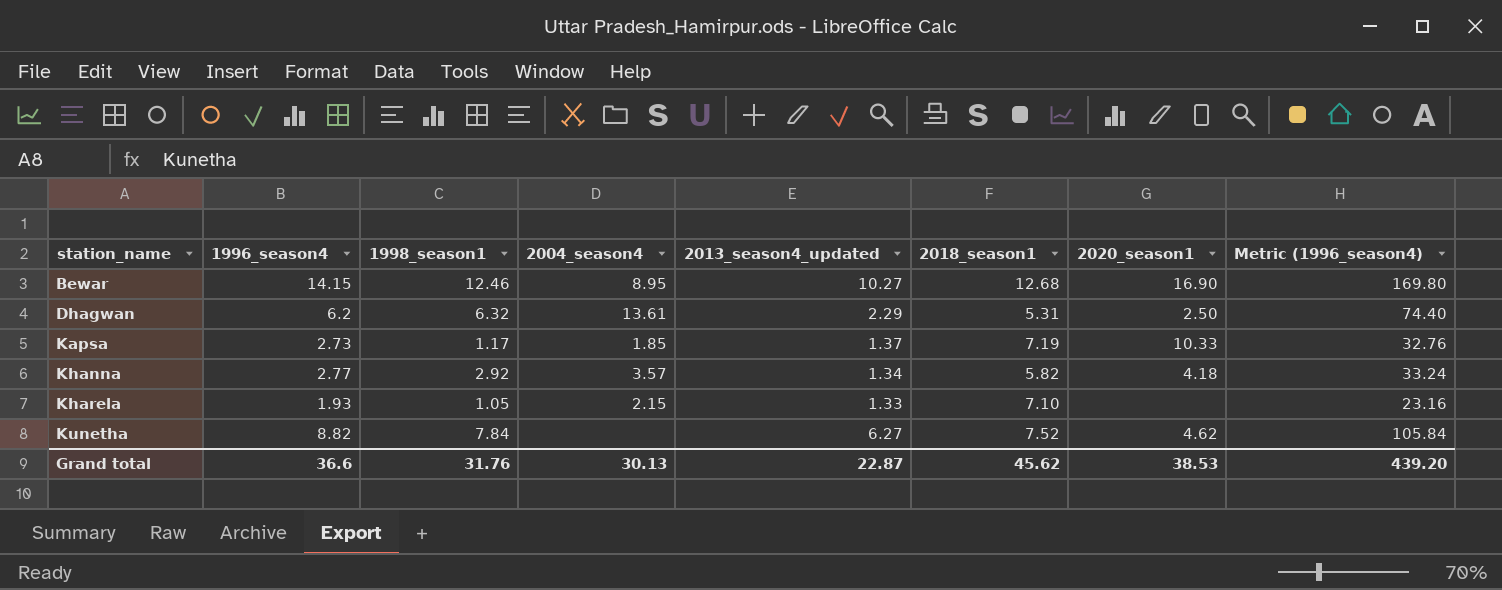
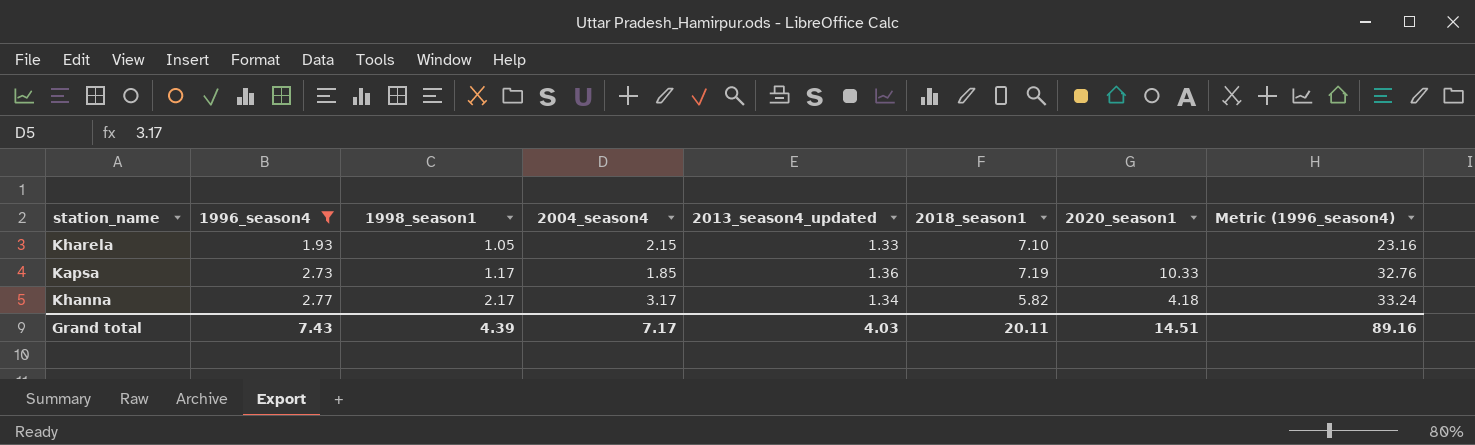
filter: none -> 1996_season4 <= 2.77
row order: station_name ascending -> 1996_season4 ascending
Kapsa | 2013_season4_updated: 1.37 -> 1.36
Khanna | 1998_season1: 2.92 -> 2.17
Khanna | 2004_season4: 3.57 -> 3.17
Grand total | 1996_season4: 36.6 -> 7.43
Grand total | 1998_season1: 31.76 -> 4.39
Grand total | 2004_season4: 30.13 -> 7.17
Grand total | 2013_season4_updated: 22.87 -> 4.03
Grand total | 2018_season1: 45.62 -> 20.11
Grand total | 2020_season1: 38.53 -> 14.51
Grand total | Metric (1996_season4): 439.20 -> 89.16

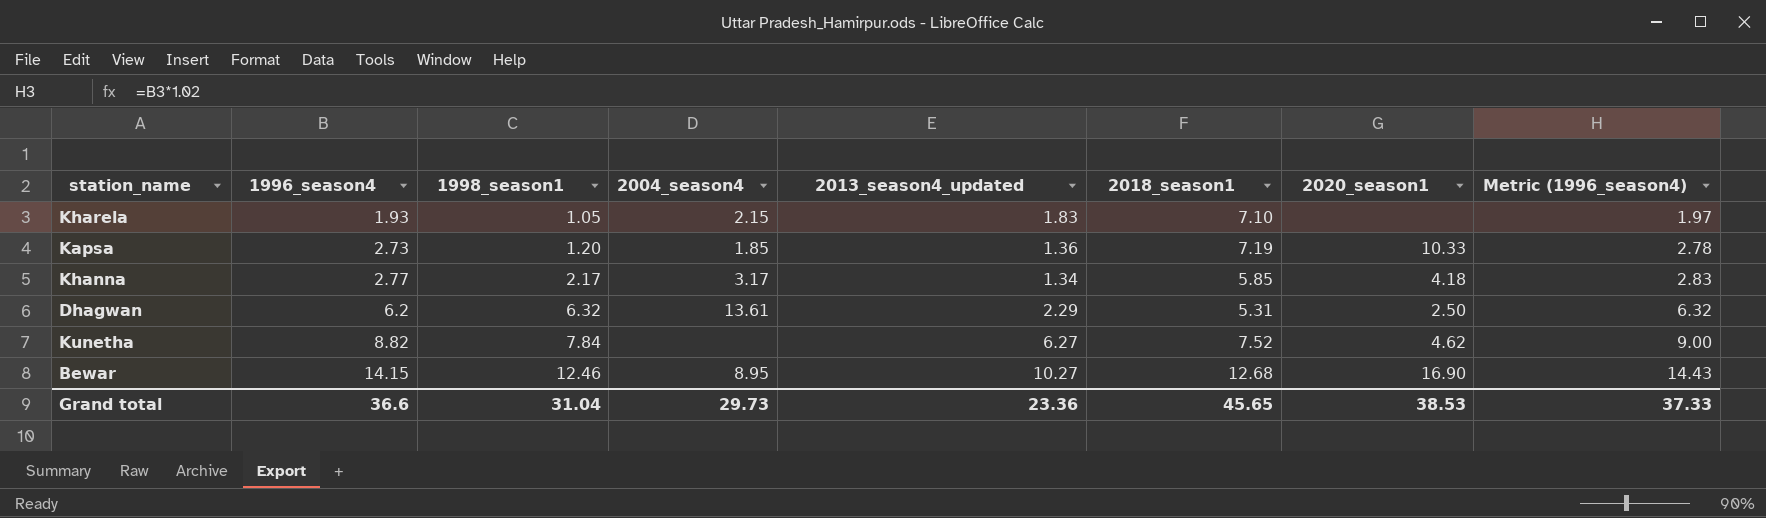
filter: 1996_season4 <= 2.77 -> none
column Metric (1996_season4) | formula: [1996_season4] * 12 -> [1996_season4] * 1.02
Kharela | 2013_season4_updated: 1.33 -> 1.83
Kapsa | 1998_season1: 1.17 -> 1.20
Khanna | 2018_season1: 5.82 -> 5.85
Grand total | 1996_season4: 7.43 -> 36.6
Grand total | 1998_season1: 4.39 -> 31.04
Grand total | 2004_season4: 7.17 -> 29.73
Grand total | 2013_season4_updated: 4.03 -> 23.36
Grand total | 2018_season1: 20.11 -> 45.65
Grand total | 2020_season1: 14.51 -> 38.53
Grand total | Metric (1996_season4): 89.16 -> 37.33

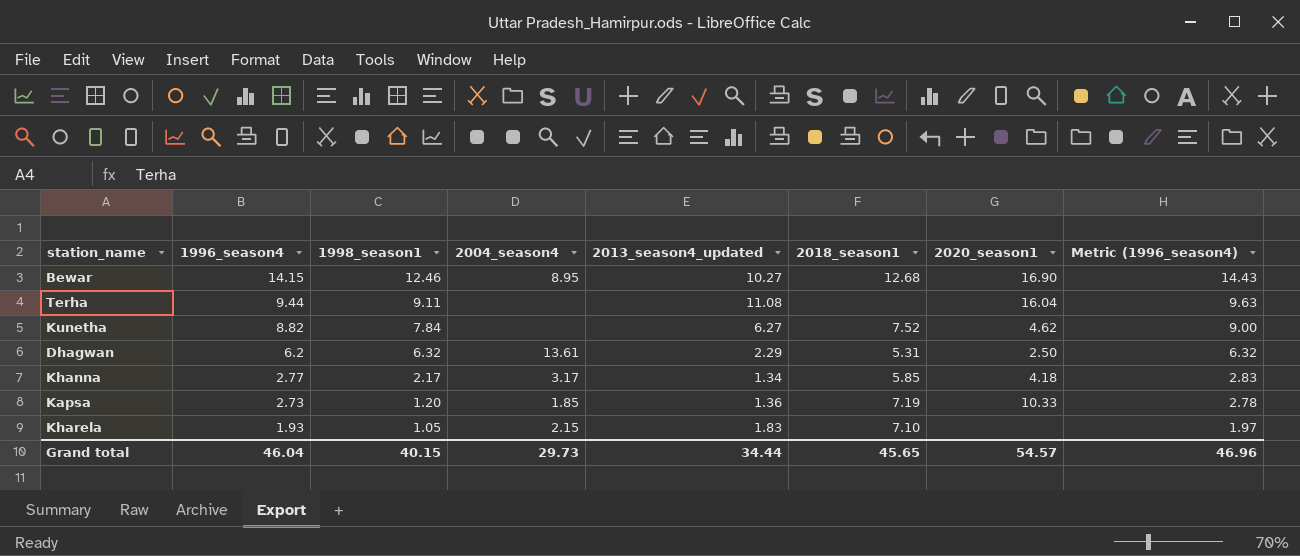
row order: 1996_season4 ascending -> 1996_season4 descending
row Terha: none -> 9.44 | 9.11 | none | 11.08 | none | 16.04 | 9.63
Grand total | 1996_season4: 36.6 -> 46.04
Grand total | 1998_season1: 31.04 -> 40.15
Grand total | 2013_season4_updated: 23.36 -> 34.44
Grand total | 2020_season1: 38.53 -> 54.57
Grand total | Metric (1996_season4): 37.33 -> 46.96

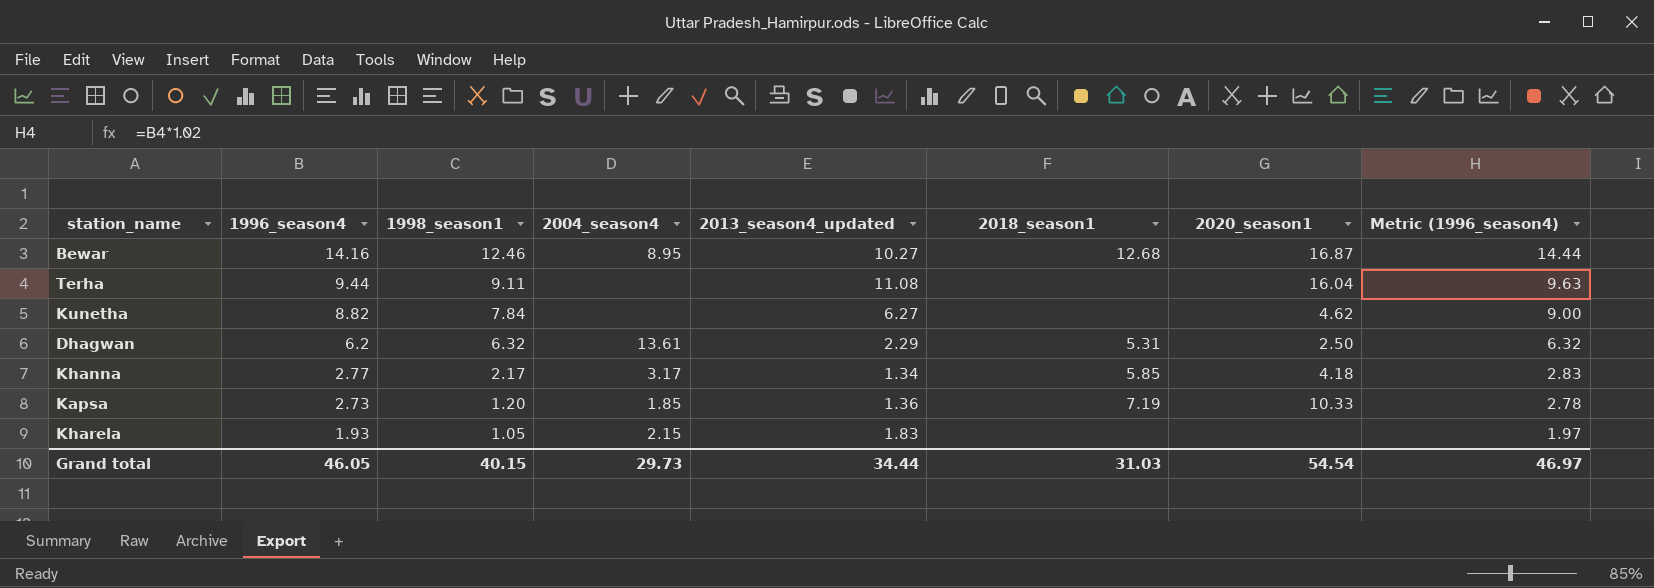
Bewar | 1996_season4: 14.15 -> 14.16
Bewar | 2020_season1: 16.90 -> 16.87
Bewar | Metric (1996_season4): 14.43 -> 14.44
Kunetha | 2018_season1: 7.52 -> none
Kharela | 2018_season1: 7.10 -> none
Grand total | 1996_season4: 46.04 -> 46.05
Grand total | 2018_season1: 45.65 -> 31.03
Grand total | 2020_season1: 54.57 -> 54.54
Grand total | Metric (1996_season4): 46.96 -> 46.97

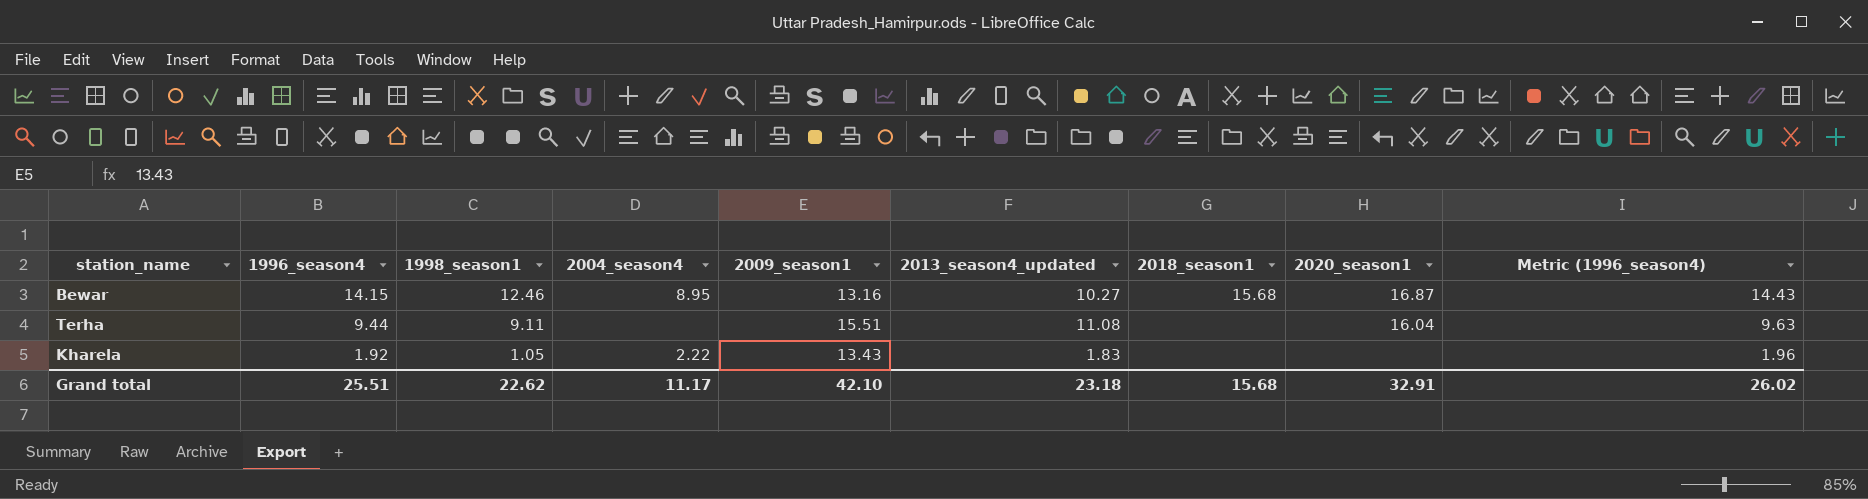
column 2009_season1 | position: none -> 5
row Kunetha: 8.82 | 7.84 | none | 6.27 | none | 4.62 | 9.00 -> none
row Dhagwan: 6.2 | 6.32 | 13.61 | 2.29 | 5.31 | 2.50 | 6.32 -> none
row Khanna: 2.77 | 2.17 | 3.17 | 1.34 | 5.85 | 4.18 | 2.83 -> none
row Kapsa: 2.73 | 1.20 | 1.85 | 1.36 | 7.19 | 10.33 | 2.78 -> none
Bewar | 1996_season4: 14.16 -> 14.15
Bewar | 2018_season1: 12.68 -> 15.68
Bewar | Metric (1996_season4): 14.44 -> 14.43
Kharela | 1996_season4: 1.93 -> 1.92
Kharela | 2004_season4: 2.15 -> 2.22
Kharela | Metric (1996_season4): 1.97 -> 1.96
Grand total | 1996_season4: 46.05 -> 25.51
Grand total | 1998_season1: 40.15 -> 22.62
Grand total | 2004_season4: 29.73 -> 11.17
Grand total | 2013_season4_updated: 34.44 -> 23.18
Grand total | 2018_season1: 31.03 -> 15.68
Grand total | 2020_season1: 54.54 -> 32.91
Grand total | Metric (1996_season4): 46.97 -> 26.02

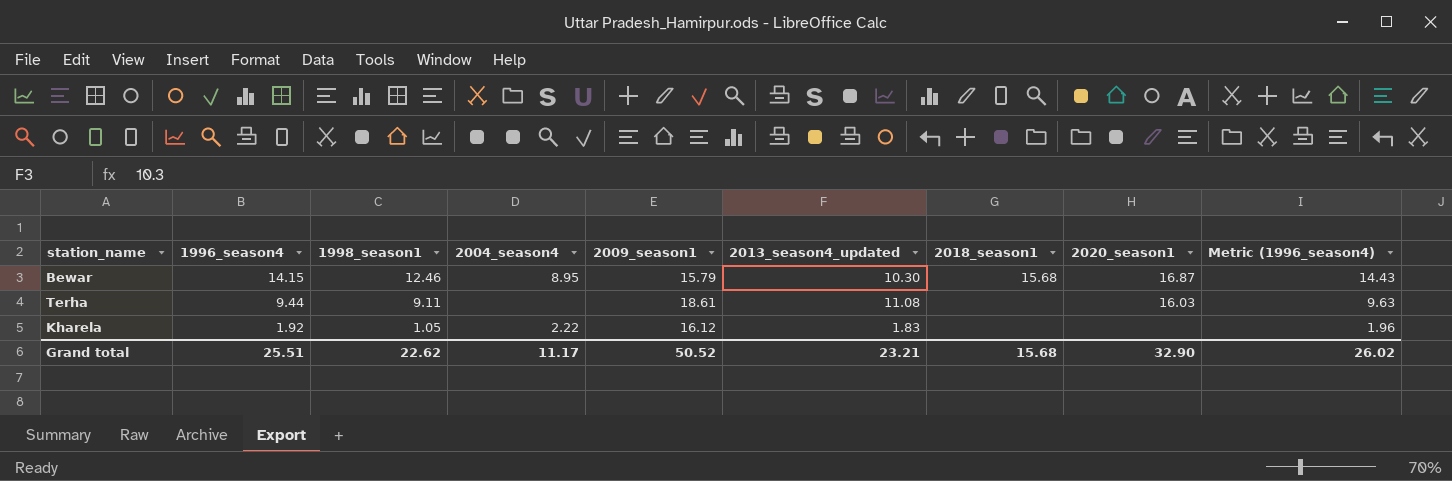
Bewar | 2009_season1: 13.16 -> 15.79
Bewar | 2013_season4_updated: 10.27 -> 10.30
Terha | 2009_season1: 15.51 -> 18.61
Terha | 2020_season1: 16.04 -> 16.03
Kharela | 2009_season1: 13.43 -> 16.12
Grand total | 2009_season1: 42.10 -> 50.52
Grand total | 2013_season4_updated: 23.18 -> 23.21
Grand total | 2020_season1: 32.91 -> 32.90

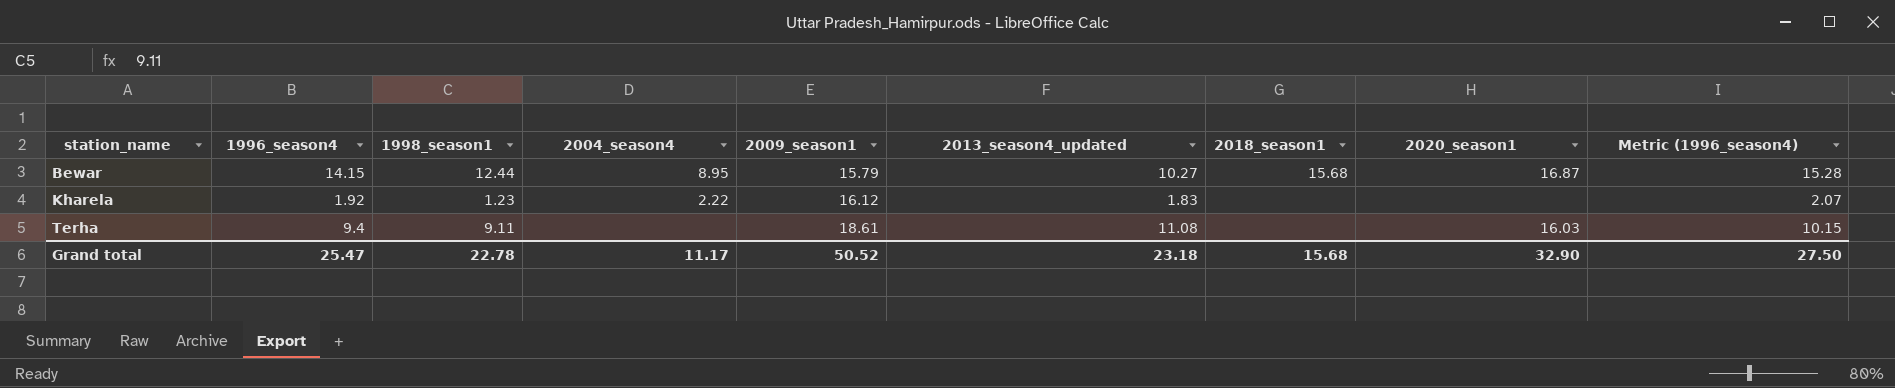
row order: 1996_season4 descending -> station_name ascending
column Metric (1996_season4) | formula: [1996_season4] * 1.02 -> [1996_season4] * 1.08
Bewar | 1998_season1: 12.46 -> 12.44
Bewar | 2013_season4_updated: 10.30 -> 10.27
Kharela | 1998_season1: 1.05 -> 1.23
Terha | 1996_season4: 9.44 -> 9.4
Grand total | 1996_season4: 25.51 -> 25.47
Grand total | 1998_season1: 22.62 -> 22.78
Grand total | 2013_season4_updated: 23.21 -> 23.18
Grand total | Metric (1996_season4): 26.02 -> 27.50

